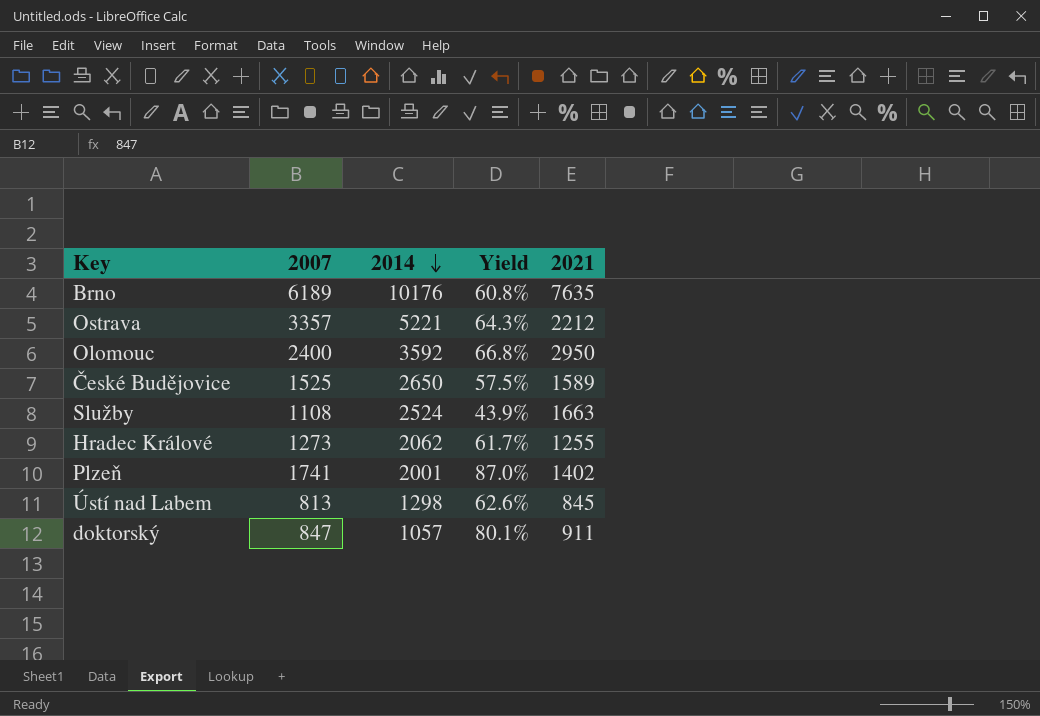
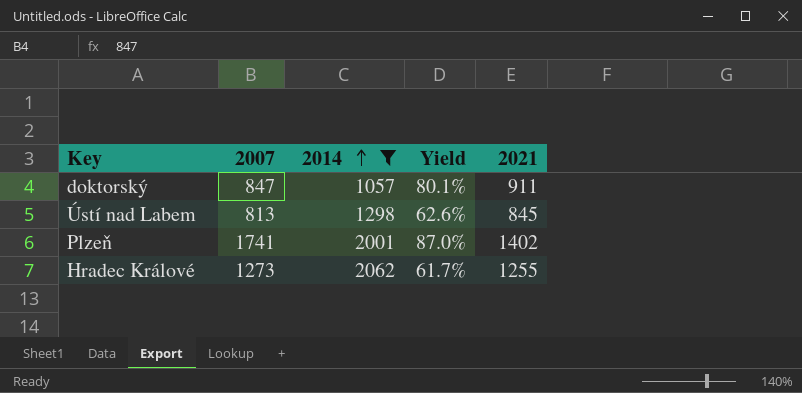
filter: none -> 2014 <= 2062
row order: 2014 descending -> 2014 ascending

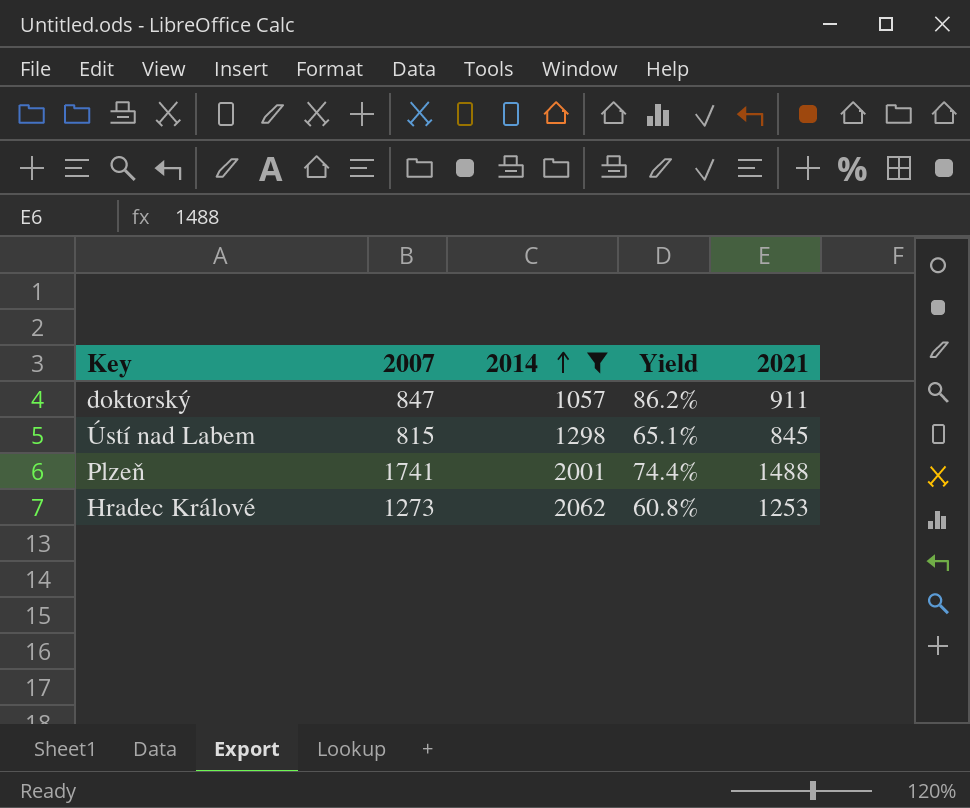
column Yield | formula: [2007] / [2014] -> [2021] / [2014]
Ústí nad Labem | 2007: 813 -> 815
Plzeň | 2021: 1402 -> 1488
Hradec Králové | 2021: 1255 -> 1253

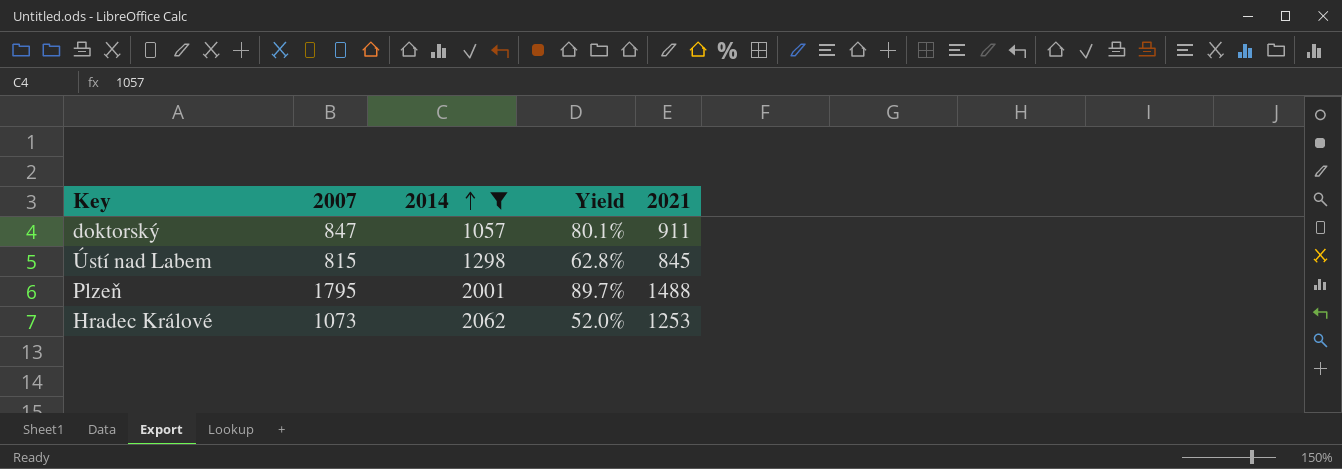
column Yield | formula: [2021] / [2014] -> [2007] / [2014]
Plzeň | 2007: 1741 -> 1795
Hradec Králové | 2007: 1273 -> 1073

